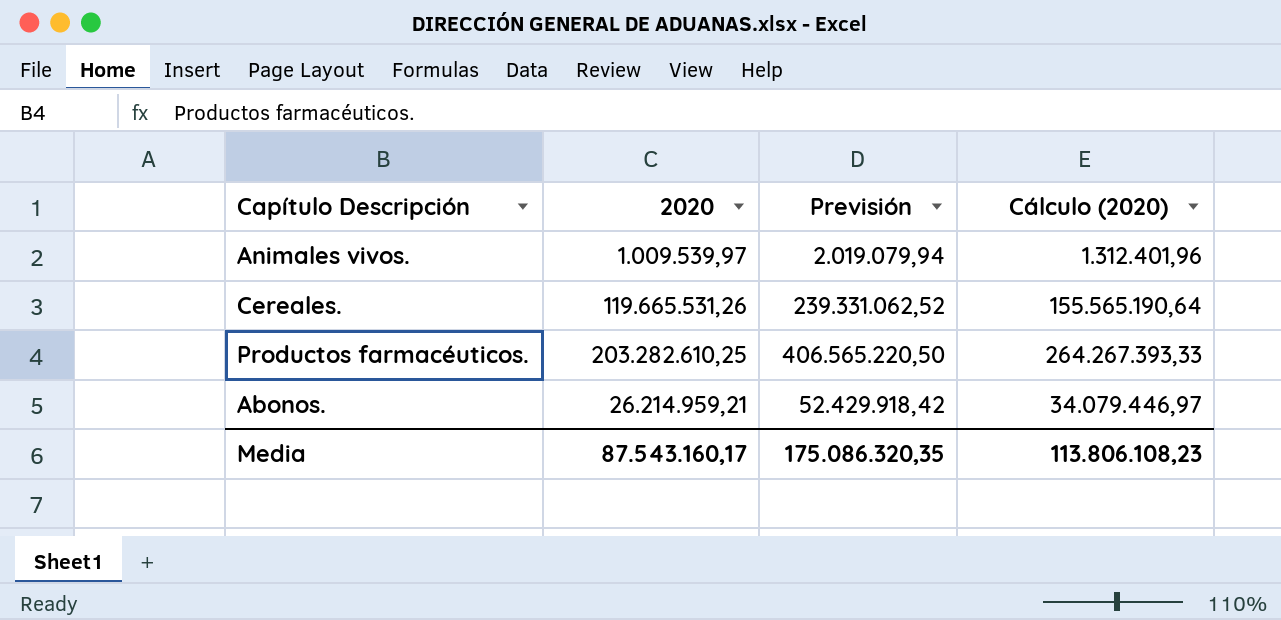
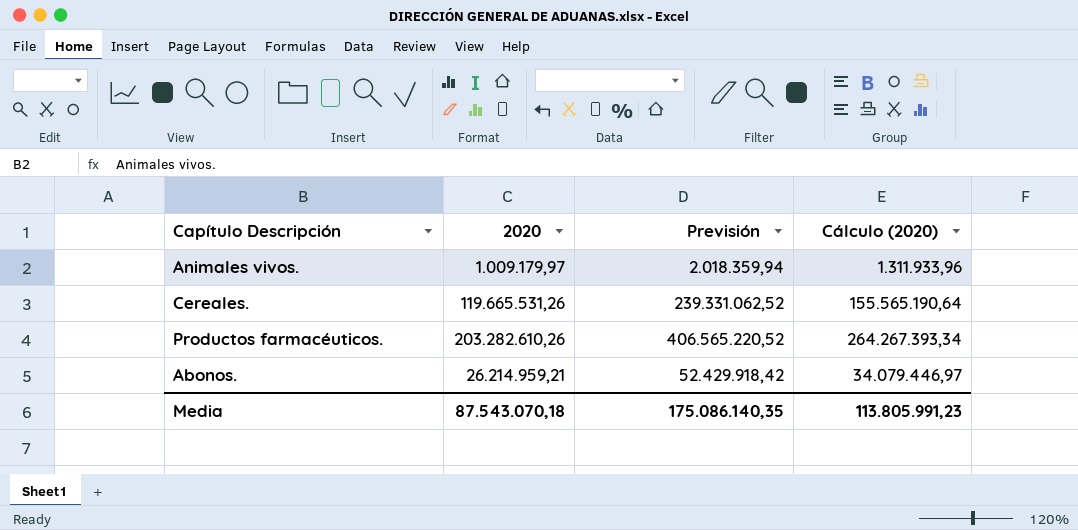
Animales vivos. | 2020: 1.009.539,97 -> 1.009.179,97
Animales vivos. | Previsión: 2.019.079,94 -> 2.018.359,94
Animales vivos. | Cálculo (2020): 1.312.401,96 -> 1.311.933,96
Productos farmacéuticos. | 2020: 203.282.610,25 -> 203.282.610,26
Productos farmacéuticos. | Previsión: 406.565.220,50 -> 406.565.220,52
Productos farmacéuticos. | Cálculo (2020): 264.267.393,33 -> 264.267.393,34
Media | 2020: 87.543.160,17 -> 87.543.070,18
Media | Previsión: 175.086.320,35 -> 175.086.140,35
Media | Cálculo (2020): 113.806.108,23 -> 113.805.991,23

